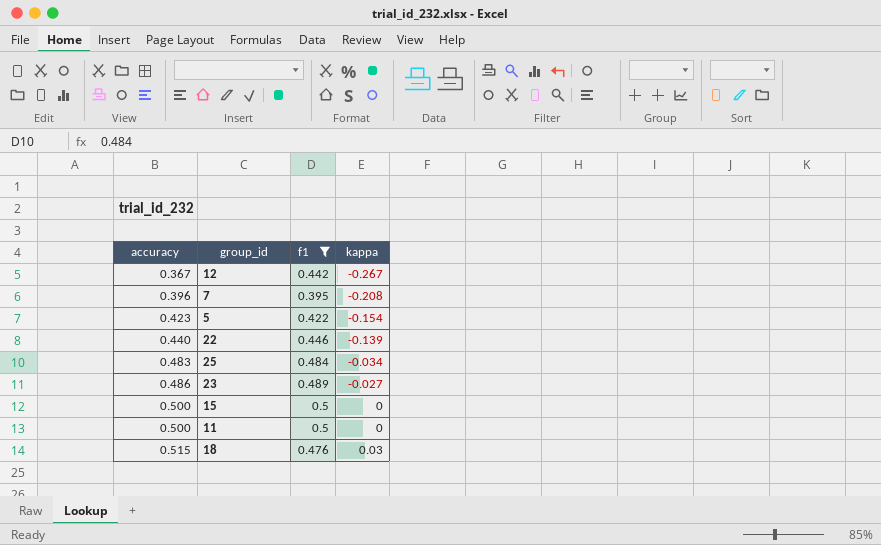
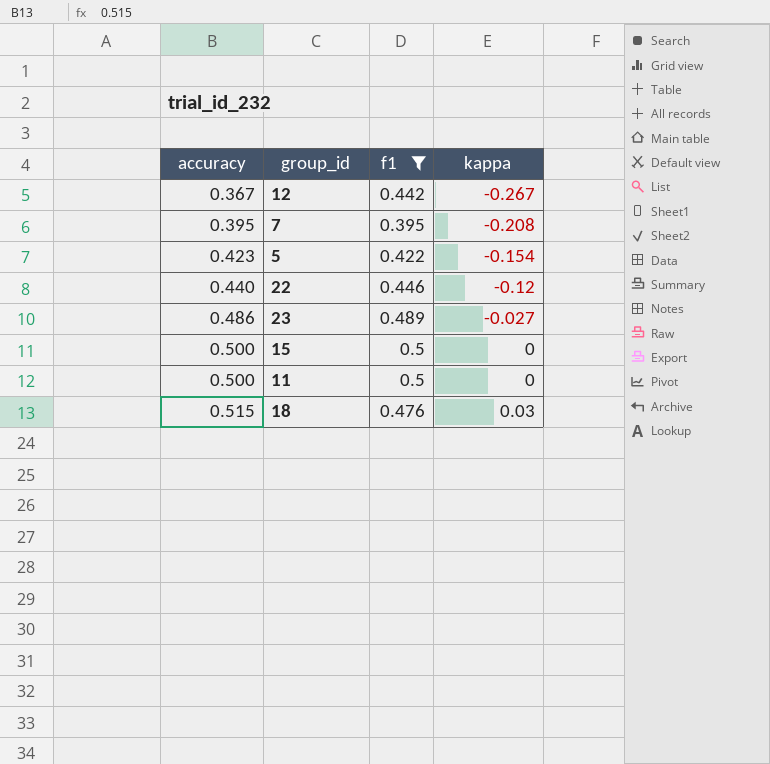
row 25: 0.483 | 0.484 | -0.034 -> none
7 | accuracy: 0.396 -> 0.395
22 | kappa: -0.139 -> -0.12

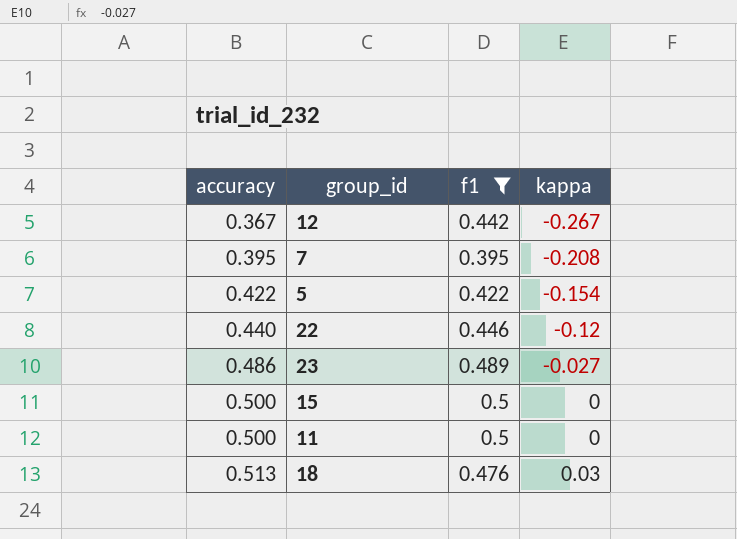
5 | accuracy: 0.423 -> 0.422
18 | accuracy: 0.515 -> 0.513

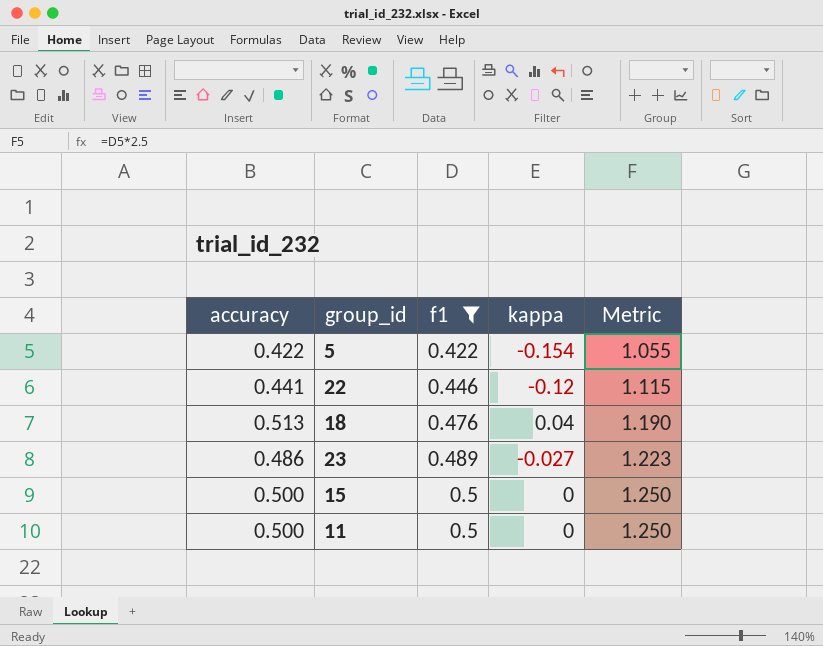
row order: accuracy ascending -> f1 ascending
column Metric | formula: none -> [f1] * 2.5
row 12: 0.367 | 0.442 | -0.267 -> none
row 7: 0.395 | 0.395 | -0.208 -> none
22 | accuracy: 0.440 -> 0.441
18 | kappa: 0.03 -> 0.04

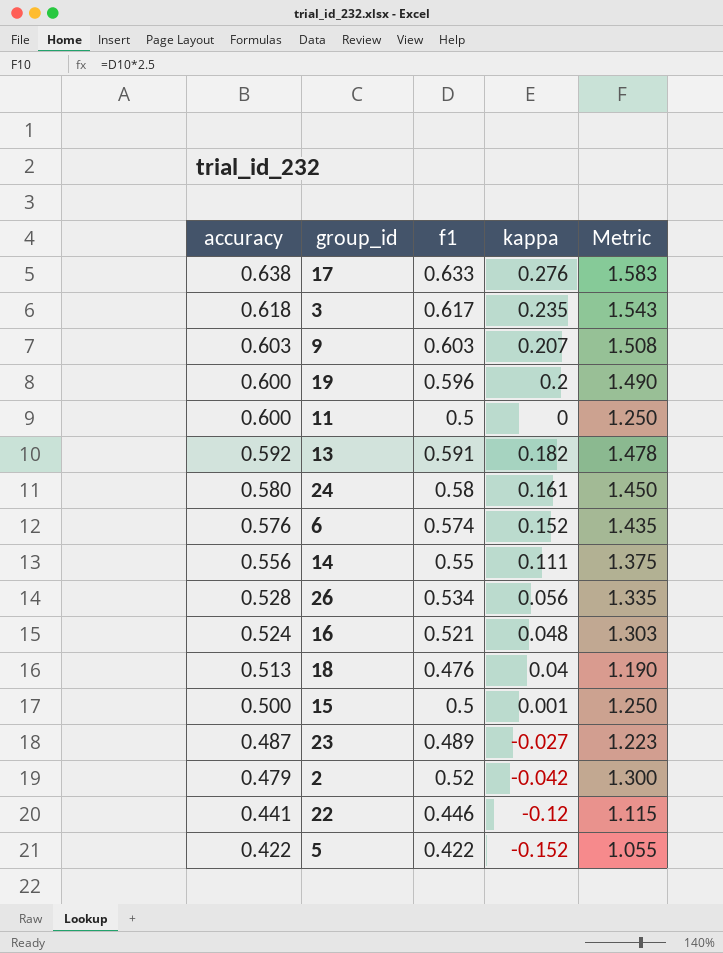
filter: f1 <= 0.5 -> none
row order: f1 ascending -> accuracy descending
11 | accuracy: 0.500 -> 0.600
15 | kappa: 0 -> 0.001
23 | accuracy: 0.486 -> 0.487
5 | kappa: -0.154 -> -0.152

